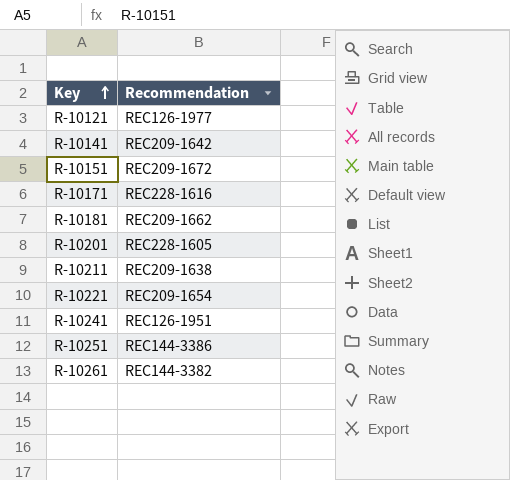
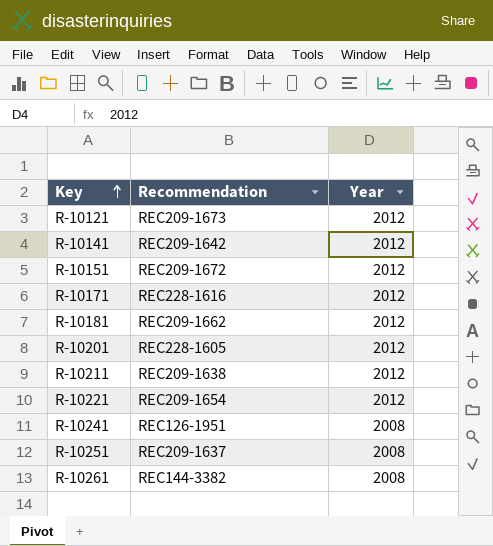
column Year | position: none -> 3
R-10121 | Recommendation: REC126-1977 -> REC209-1673
R-10251 | Recommendation: REC144-3386 -> REC209-1637

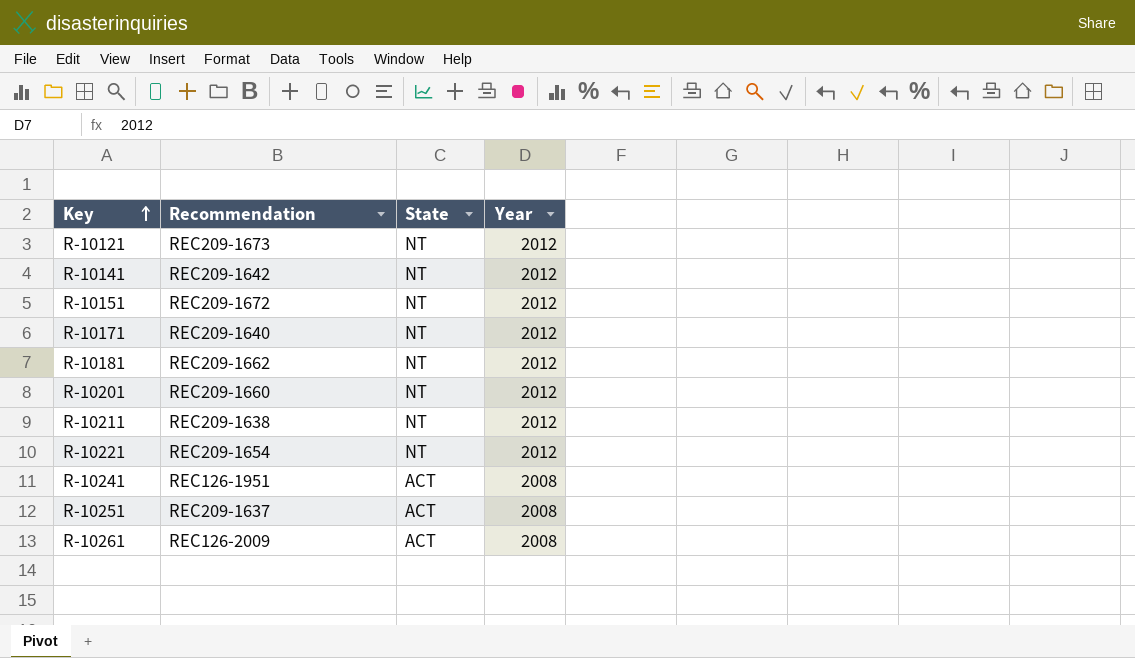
column State | position: none -> 3
R-10171 | Recommendation: REC228-1616 -> REC209-1640
R-10201 | Recommendation: REC228-1605 -> REC209-1660
R-10261 | Recommendation: REC144-3382 -> REC126-2009

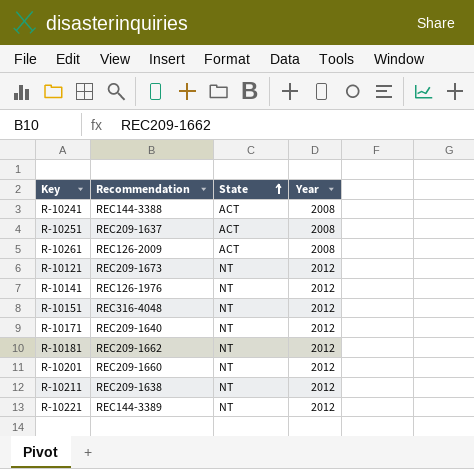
row order: Key ascending -> State ascending
R-10241 | Recommendation: REC126-1951 -> REC144-3388
R-10141 | Recommendation: REC209-1642 -> REC126-1976
R-10151 | Recommendation: REC209-1672 -> REC316-4048
R-10221 | Recommendation: REC209-1654 -> REC144-3389

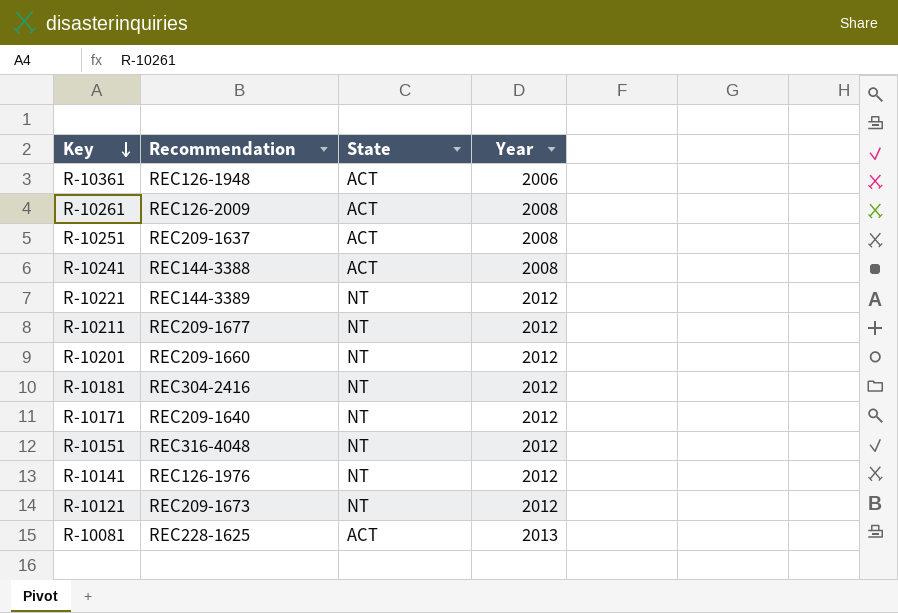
row order: State ascending -> Key descending
row R-10361: none -> REC126-1948 | ACT | 2006
R-10211 | Recommendation: REC209-1638 -> REC209-1677
R-10181 | Recommendation: REC209-1662 -> REC304-2416
row R-10081: none -> REC228-1625 | ACT | 2013

